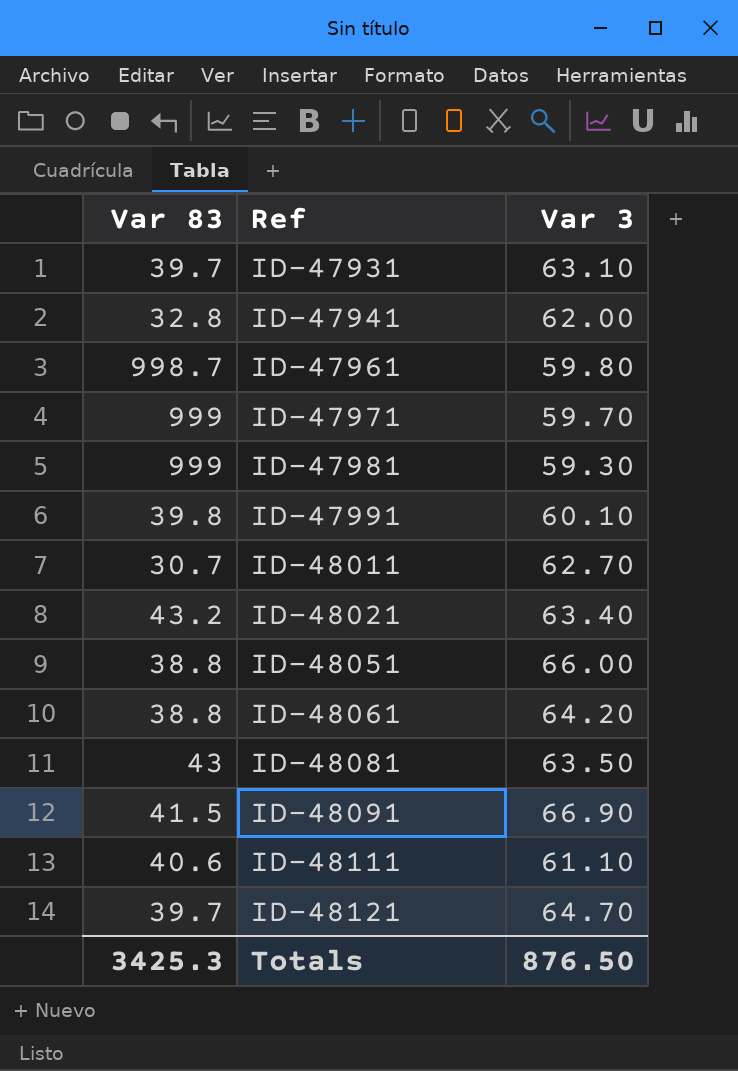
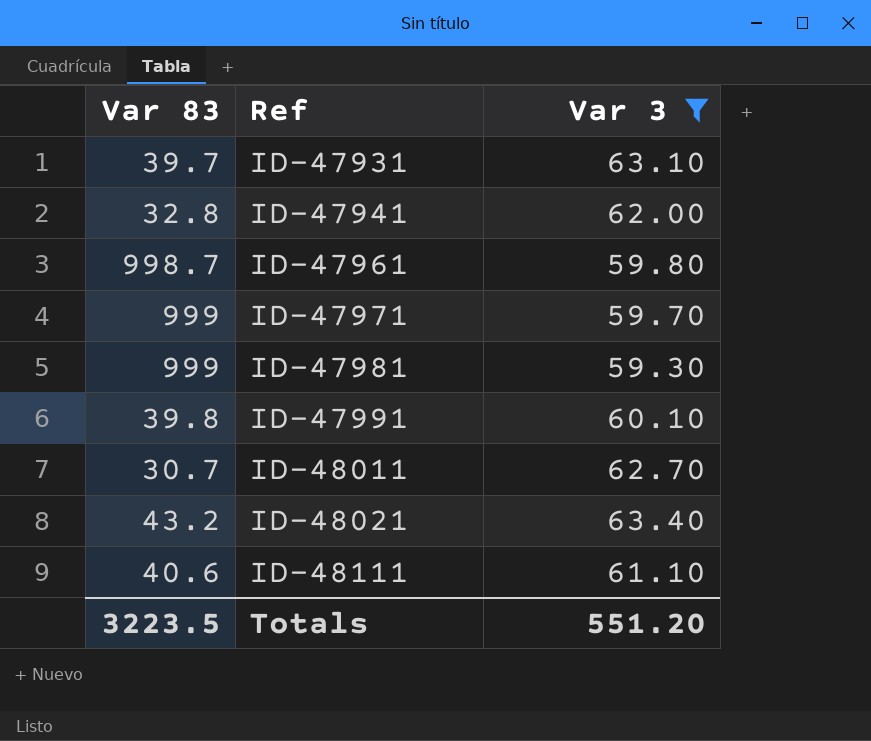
filter: none -> Var 3 <= 63.40
Totals | Var 83: 3425.3 -> 3223.5
Totals | Var 3: 876.50 -> 551.20

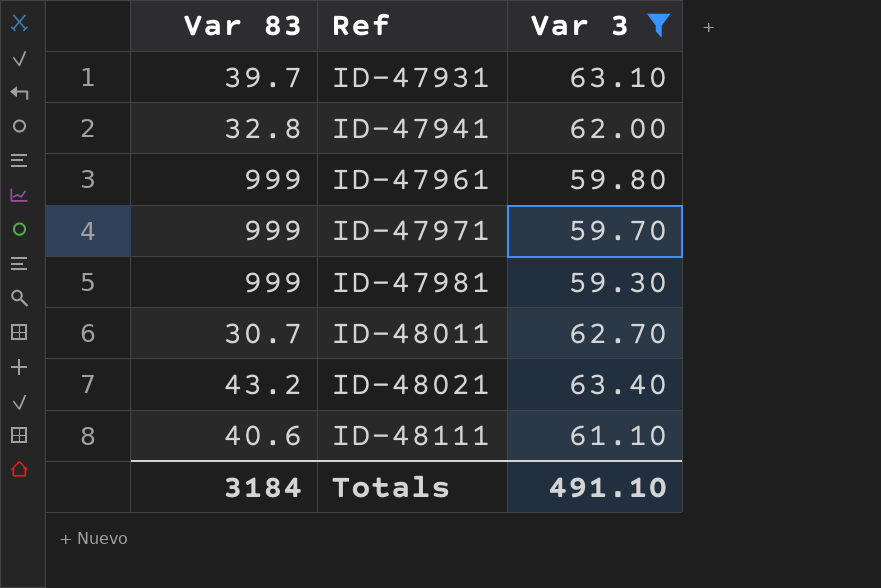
row ID-47991: 39.8 | 60.10 -> none
ID-47961 | Var 83: 998.7 -> 999
Totals | Var 83: 3223.5 -> 3184
Totals | Var 3: 551.20 -> 491.10

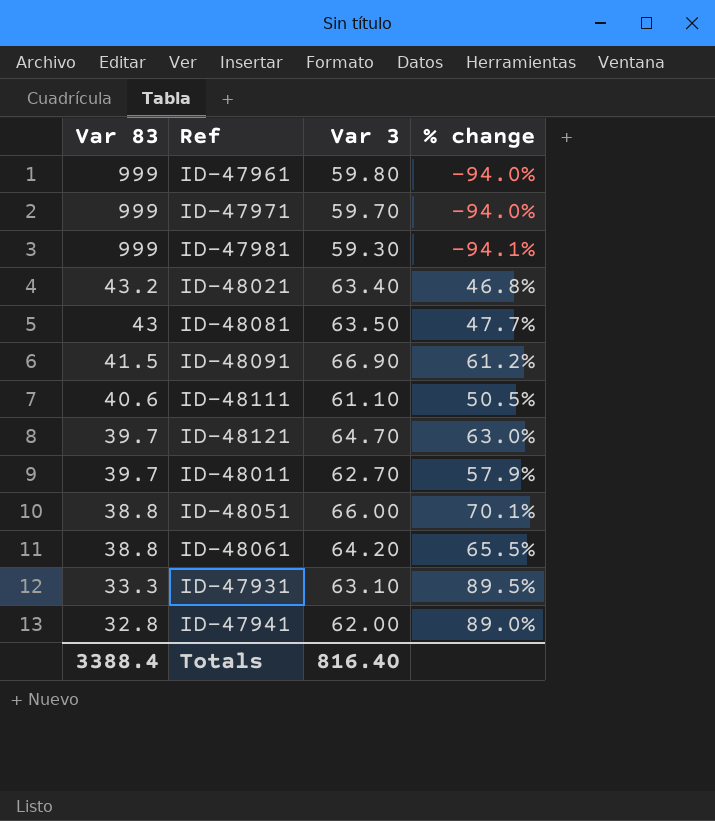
filter: Var 3 <= 63.40 -> none
row order: Ref ascending -> Var 83 descending
column % change | formula: none -> ([Var 3] - [Var 83]) / [Var 83]
ID-48011 | Var 83: 30.7 -> 39.7
ID-47931 | Var 83: 39.7 -> 33.3
Totals | Var 83: 3184 -> 3388.4
Totals | Var 3: 491.10 -> 816.40

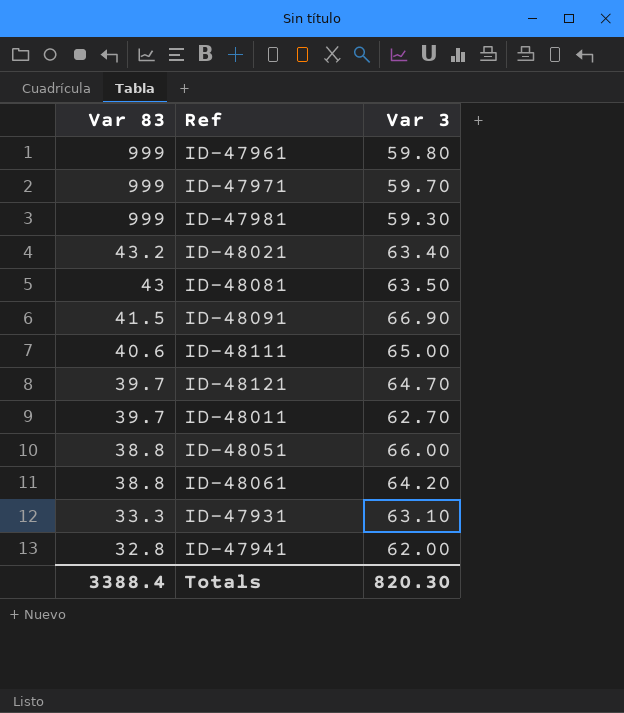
column % change | formula: ([Var 3] - [Var 83]) / [Var 83] -> none
ID-48111 | Var 3: 61.10 -> 65.00
Totals | Var 3: 816.40 -> 820.30

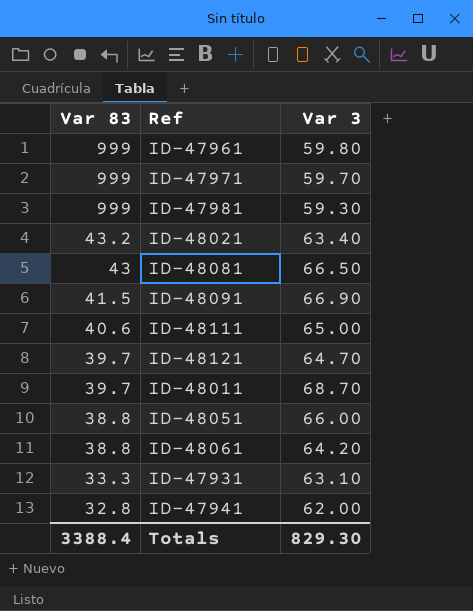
ID-48081 | Var 3: 63.50 -> 66.50
ID-48011 | Var 3: 62.70 -> 68.70
Totals | Var 3: 820.30 -> 829.30

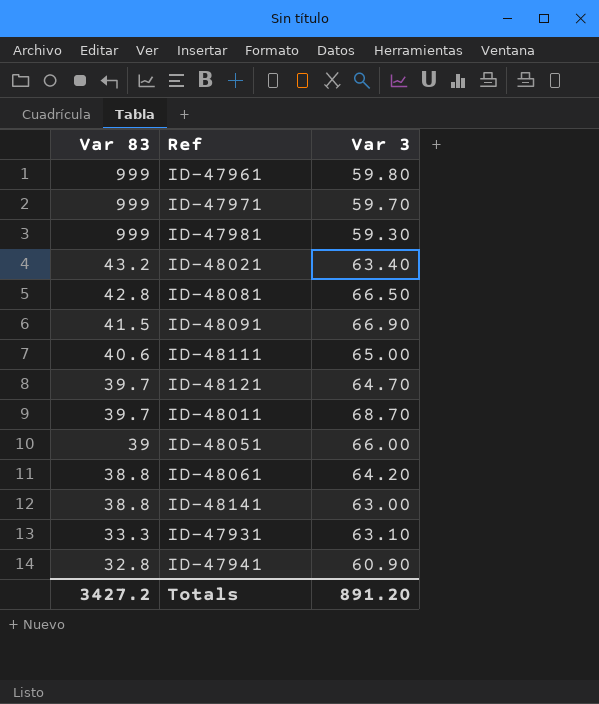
ID-48081 | Var 83: 43 -> 42.8
ID-48051 | Var 83: 38.8 -> 39
row ID-48141: none -> 38.8 | 63.00
ID-47941 | Var 3: 62.00 -> 60.90
Totals | Var 83: 3388.4 -> 3427.2
Totals | Var 3: 829.30 -> 891.20

